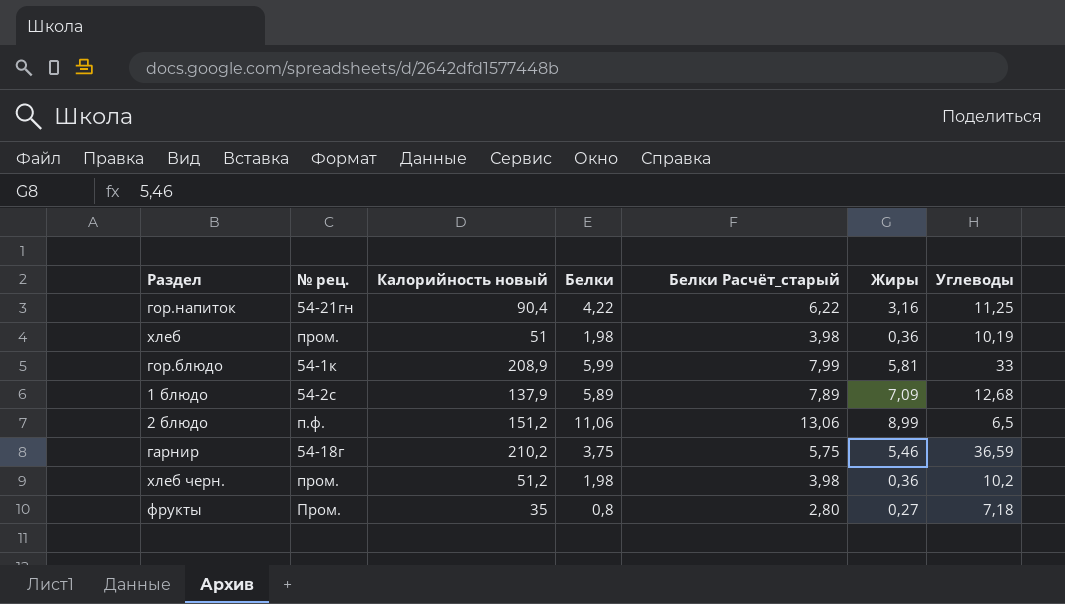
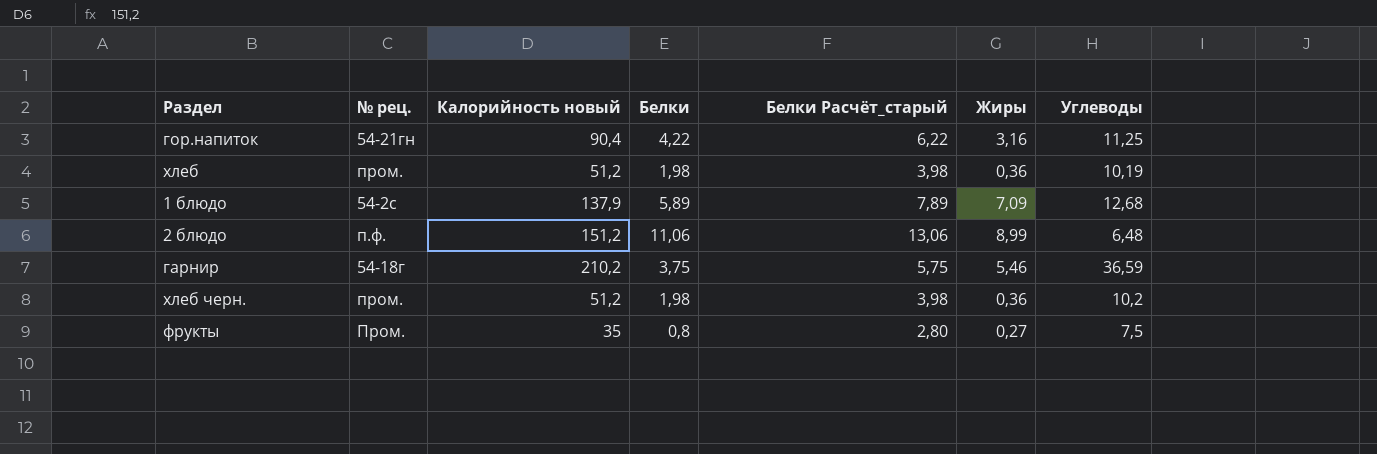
row гор.блюдо: 54-1к | 208,9 | 5,99 | 7,99 | 5,81 | 33 -> none
хлеб | Калорийность новый: 51 -> 51,2
2 блюдо | Углеводы: 6,5 -> 6,48
фрукты | Углеводы: 7,18 -> 7,5

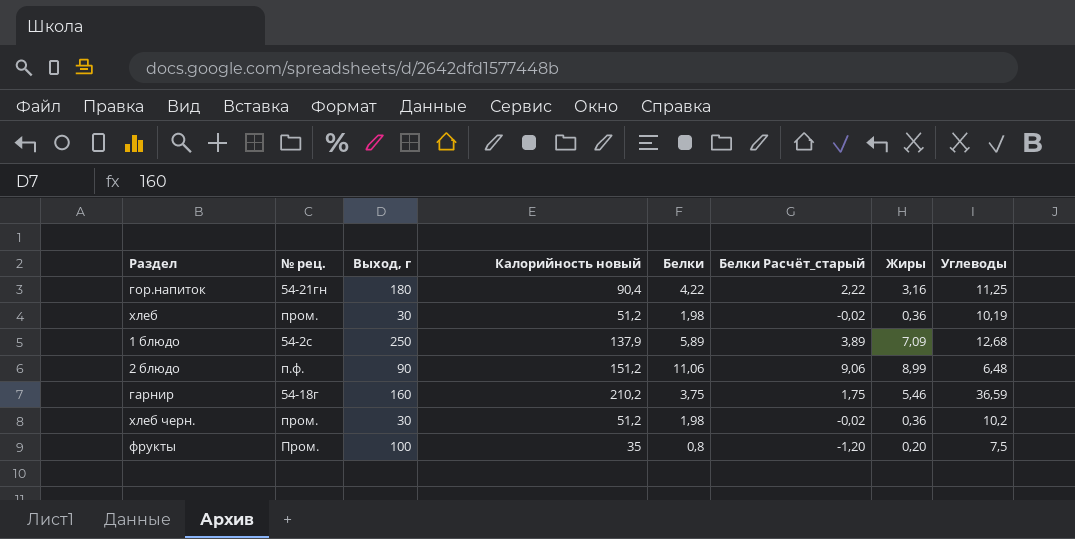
column Выход, г | position: none -> 3
column Белки Расчёт_старый | formula: [Белки] + 2 -> [Белки] - 2
фрукты | Жиры: 0,27 -> 0,20

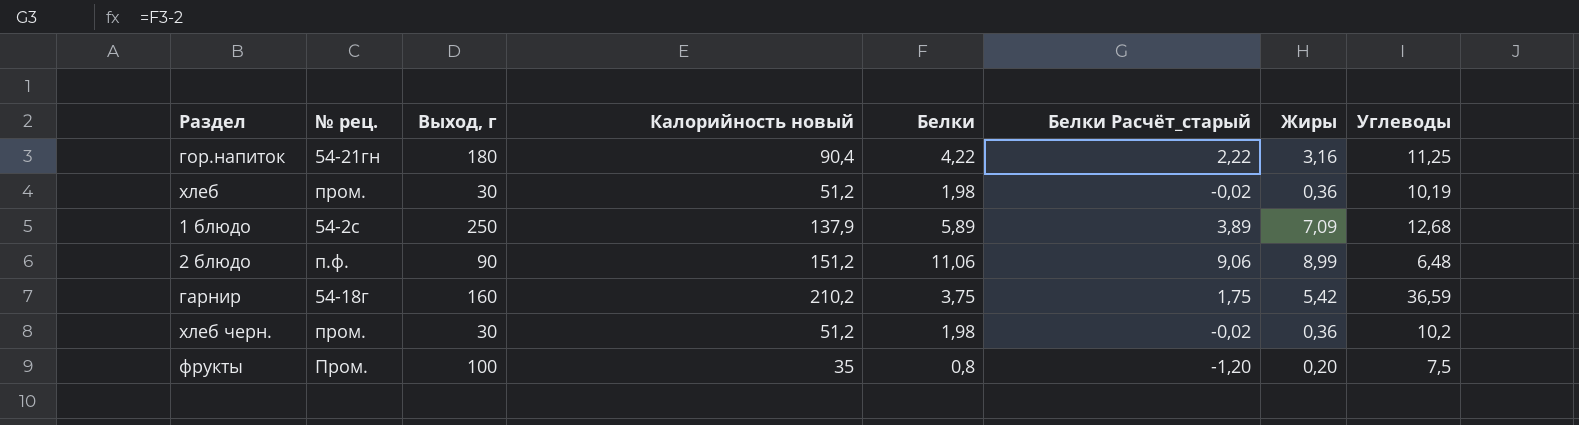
гарнир | Жиры: 5,46 -> 5,42

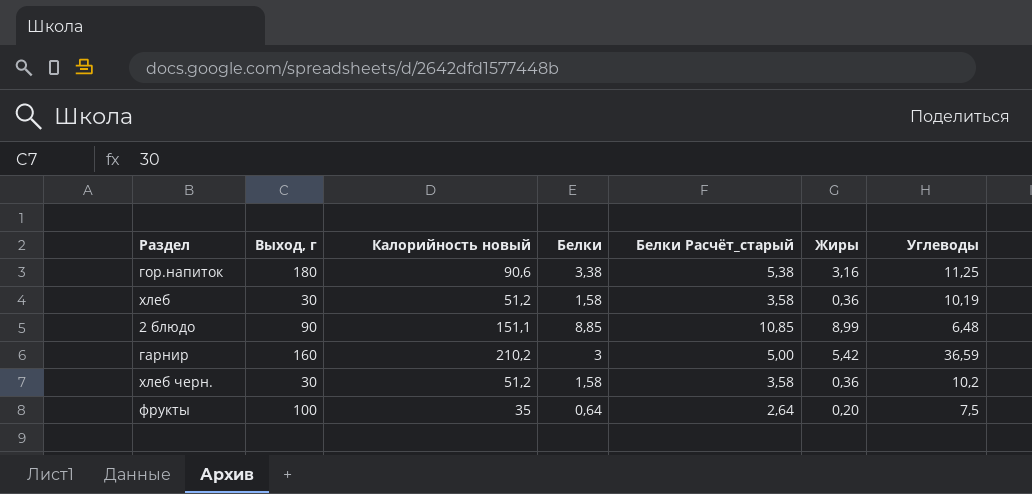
column № рец. | position: 2 -> none
column Белки Расчёт_старый | formula: [Белки] - 2 -> [Белки] + 2
row 1 блюдо: 54-2с | 250 | 137,9 | 5,89 | 3,89 | 7,09 | 12,68 -> none
гор.напиток | Калорийность новый: 90,4 -> 90,6
гор.напиток | Белки: 4,22 -> 3,38
хлеб | Белки: 1,98 -> 1,58
2 блюдо | Калорийность новый: 151,2 -> 151,1
2 блюдо | Белки: 11,06 -> 8,85
гарнир | Белки: 3,75 -> 3
хлеб черн. | Белки: 1,98 -> 1,58
фрукты | Белки: 0,8 -> 0,64

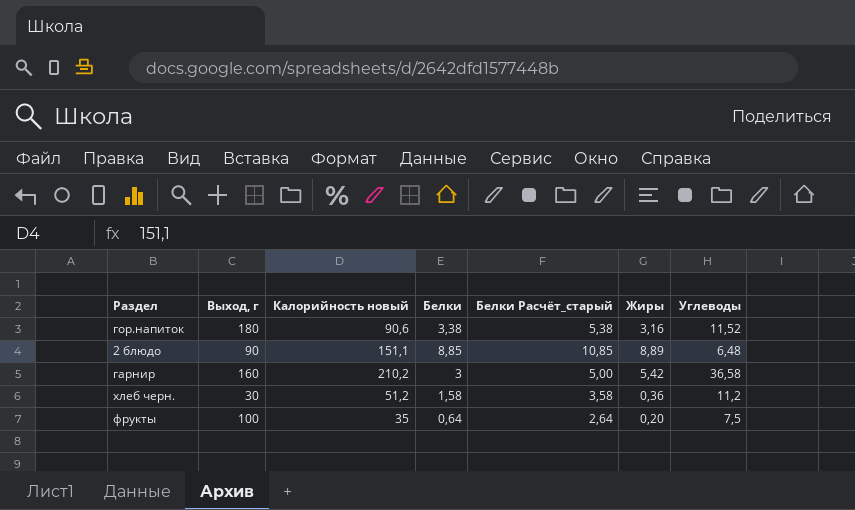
row хлеб: 30 | 51,2 | 1,58 | 3,58 | 0,36 | 10,19 -> none
гор.напиток | Углеводы: 11,25 -> 11,52
2 блюдо | Жиры: 8,99 -> 8,89
гарнир | Углеводы: 36,59 -> 36,58
хлеб черн. | Углеводы: 10,2 -> 11,2

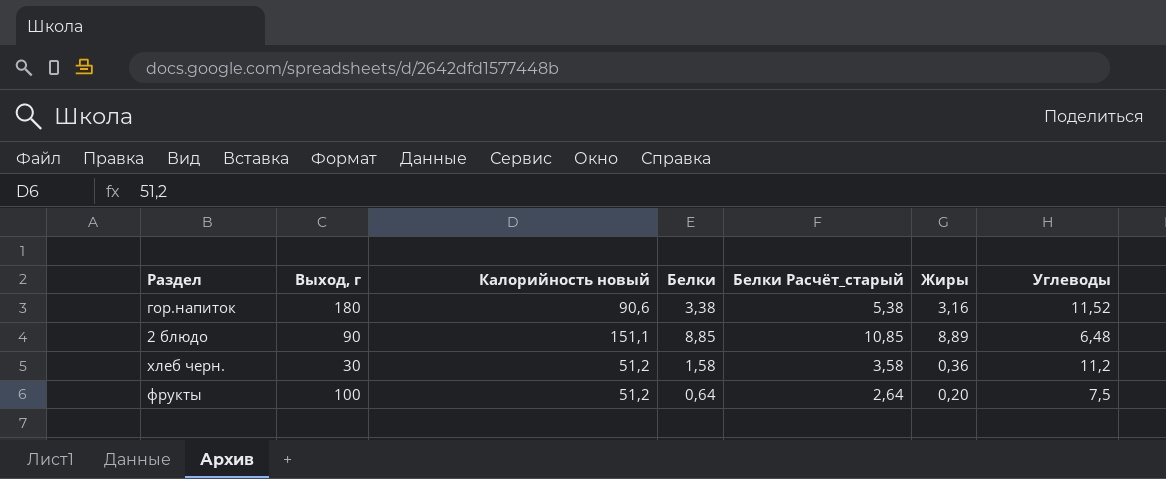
row гарнир: 160 | 210,2 | 3 | 5,00 | 5,42 | 36,58 -> none
фрукты | Калорийность новый: 35 -> 51,2

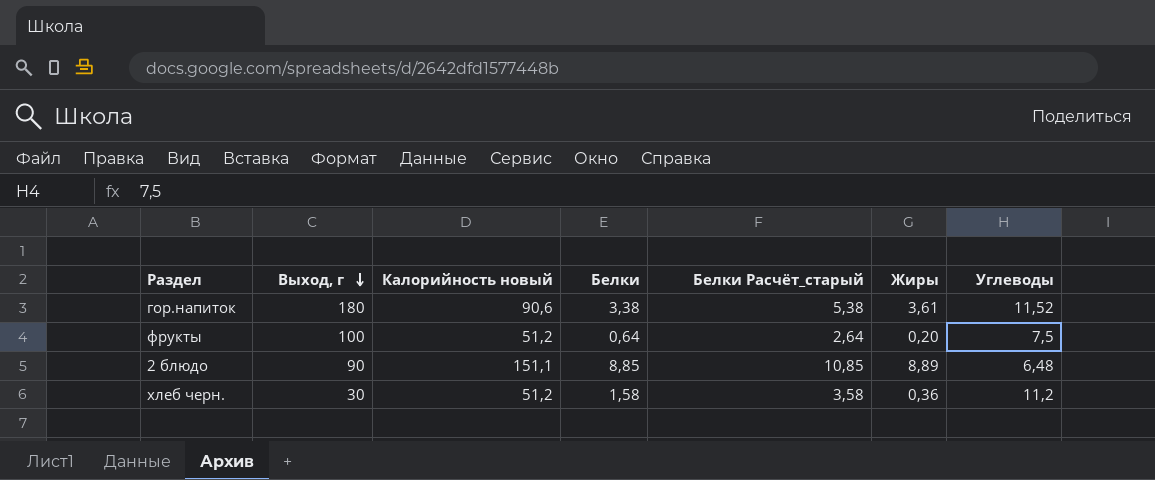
row order: none -> Выход, г descending
гор.напиток | Жиры: 3,16 -> 3,61

